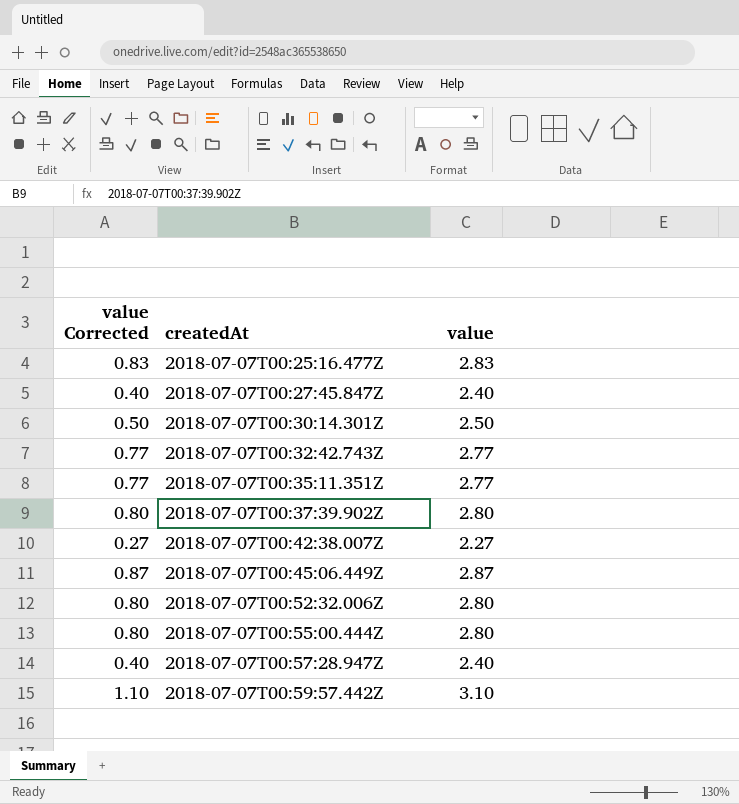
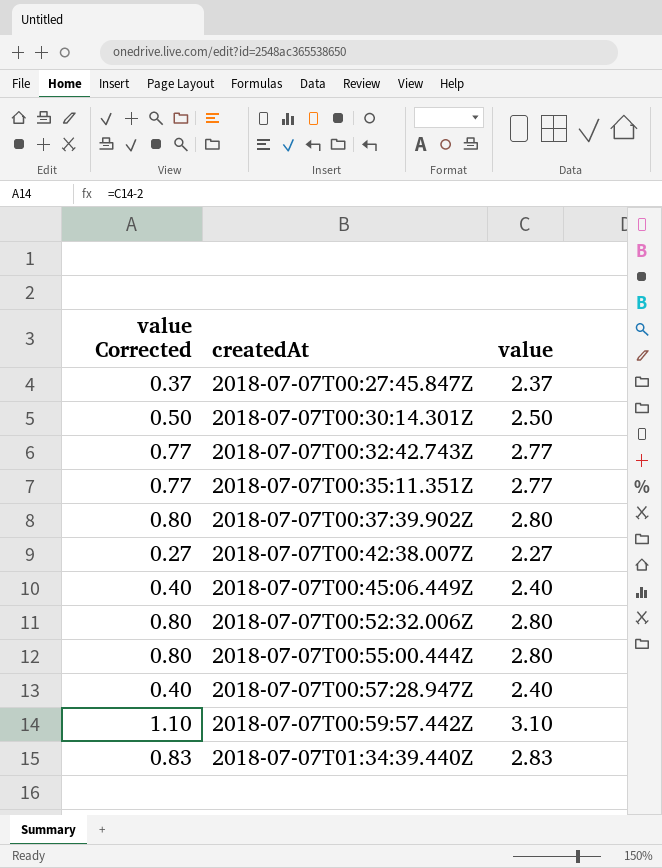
row 2018-07-07T00:25:16.477Z: 0.83 | 2.83 -> none
2018-07-07T00:27:45.847Z | value Corrected: 0.40 -> 0.37
2018-07-07T00:27:45.847Z | value: 2.40 -> 2.37
2018-07-07T00:45:06.449Z | value Corrected: 0.87 -> 0.40
2018-07-07T00:45:06.449Z | value: 2.87 -> 2.40
row 2018-07-07T01:34:39.440Z: none -> 0.83 | 2.83

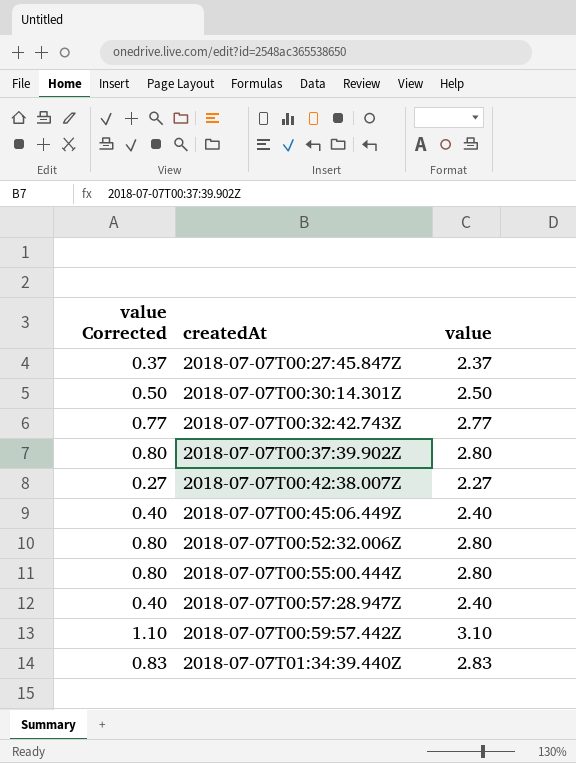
row 2018-07-07T00:35:11.351Z: 0.77 | 2.77 -> none

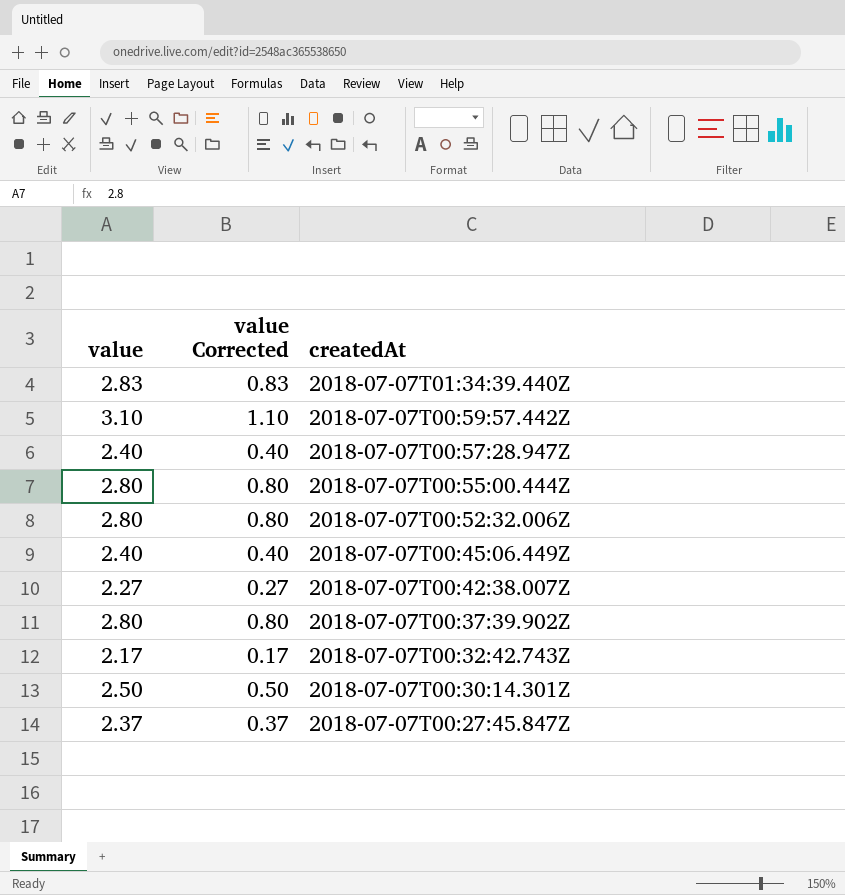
row order: createdAt ascending -> createdAt descending
column value | position: 3 -> 1
2018-07-07T00:32:42.743Z | value: 2.77 -> 2.17
2018-07-07T00:32:42.743Z | value Corrected: 0.77 -> 0.17

